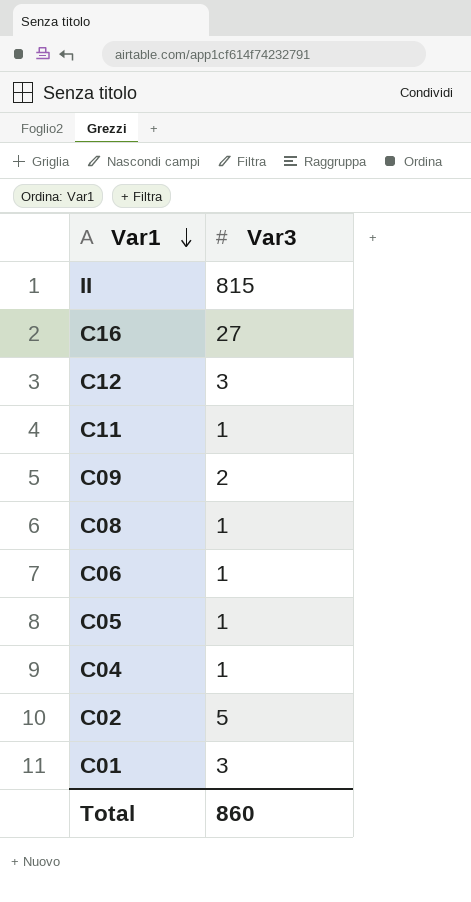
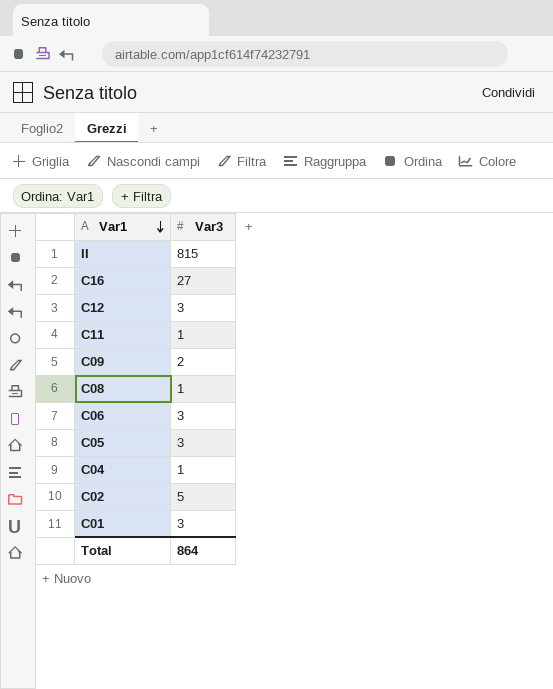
C06 | Var3: 1 -> 3
C05 | Var3: 1 -> 3
Total | Var3: 860 -> 864

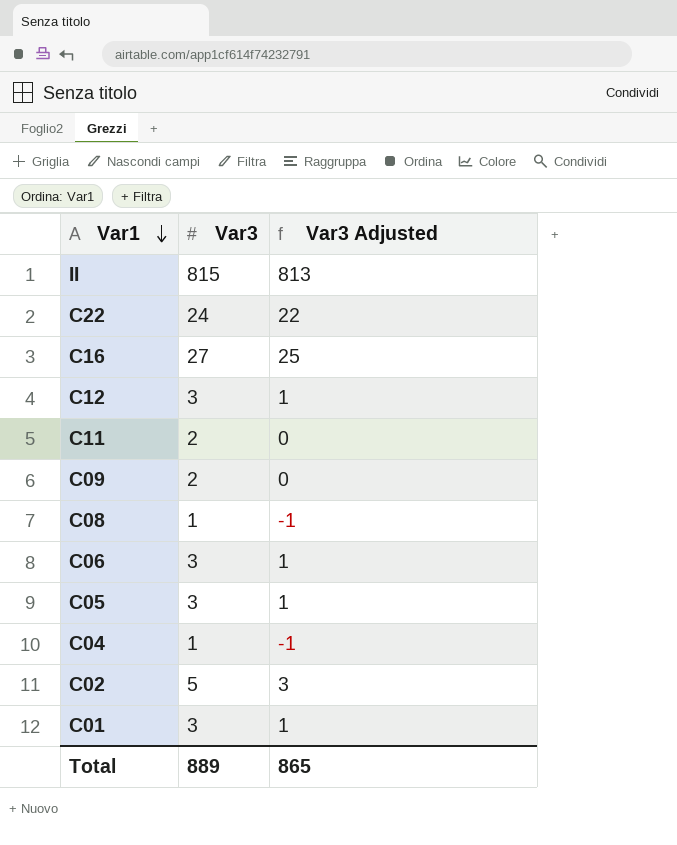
column Var3 Adjusted | formula: none -> [Var3] - 2
row C22: none -> 24 | 22
C11 | Var3: 1 -> 2
Total | Var3: 864 -> 889

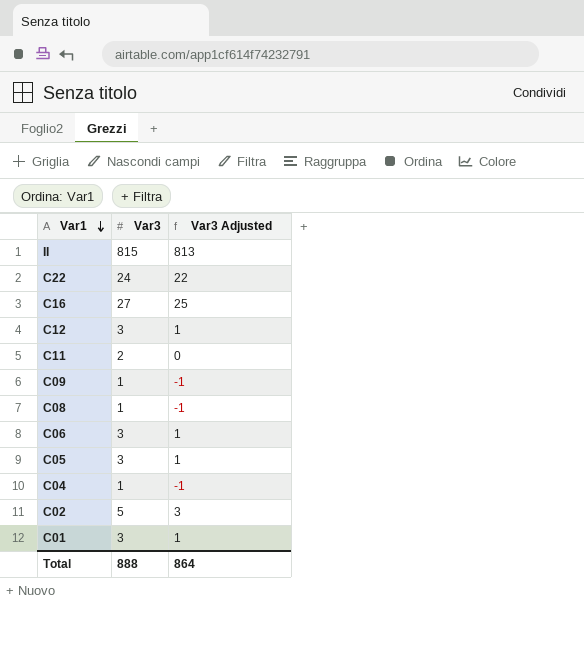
C09 | Var3: 2 -> 1
C09 | Var3 Adjusted: 0 -> -1
Total | Var3: 889 -> 888
Total | Var3 Adjusted: 865 -> 864

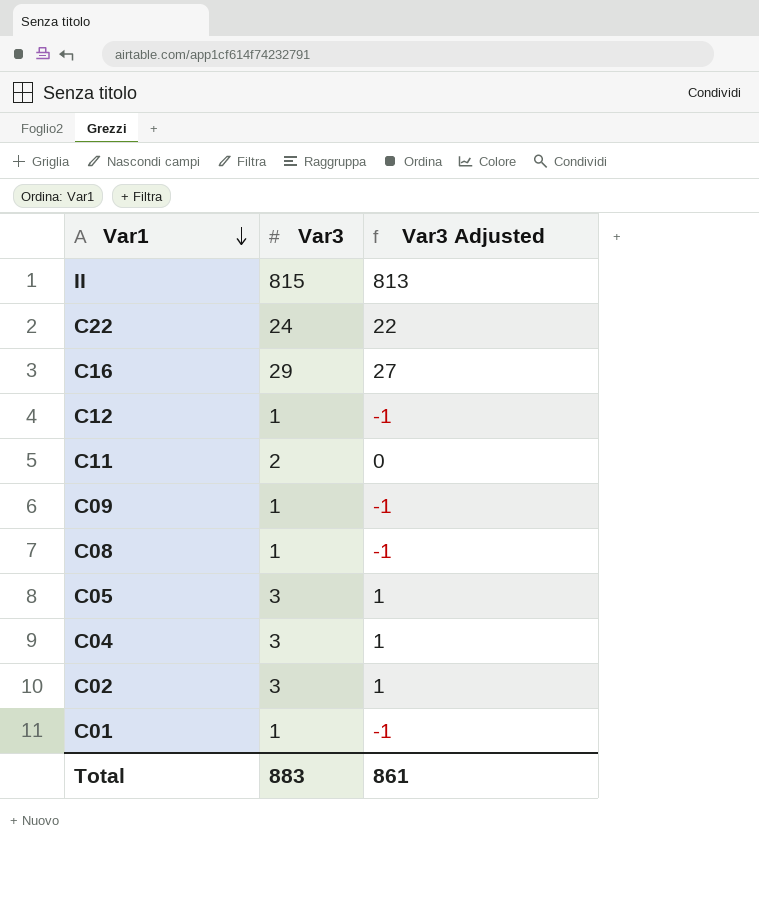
row C06: 3 | 1 -> none
C16 | Var3: 27 -> 29
C16 | Var3 Adjusted: 25 -> 27
C12 | Var3: 3 -> 1
C12 | Var3 Adjusted: 1 -> -1
C04 | Var3: 1 -> 3
C04 | Var3 Adjusted: -1 -> 1
C02 | Var3: 5 -> 3
C02 | Var3 Adjusted: 3 -> 1
C01 | Var3: 3 -> 1
C01 | Var3 Adjusted: 1 -> -1
Total | Var3: 888 -> 883
Total | Var3 Adjusted: 864 -> 861

